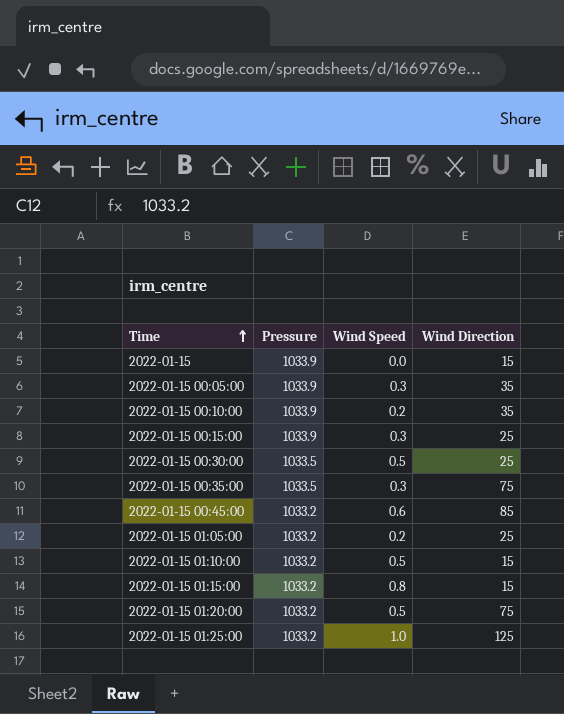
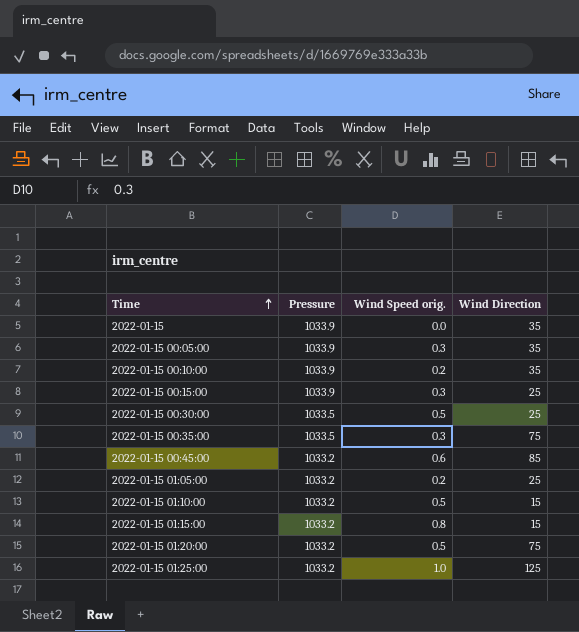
column name: Wind Speed -> Wind Speed orig.
2022-01-15 | Wind Direction: 15 -> 35

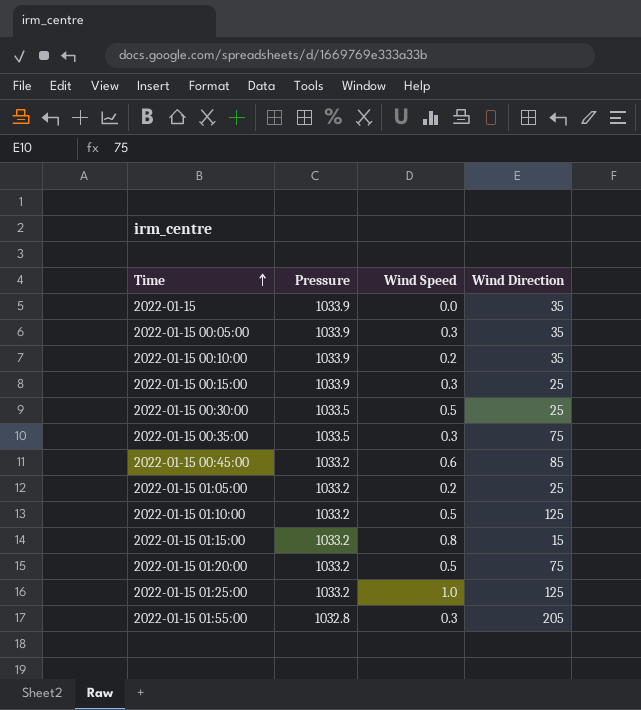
column name: Wind Speed orig. -> Wind Speed
2022-01-15 01:10:00 | Wind Direction: 15 -> 125
row 2022-01-15 01:55:00: none -> 1032.8 | 0.3 | 205

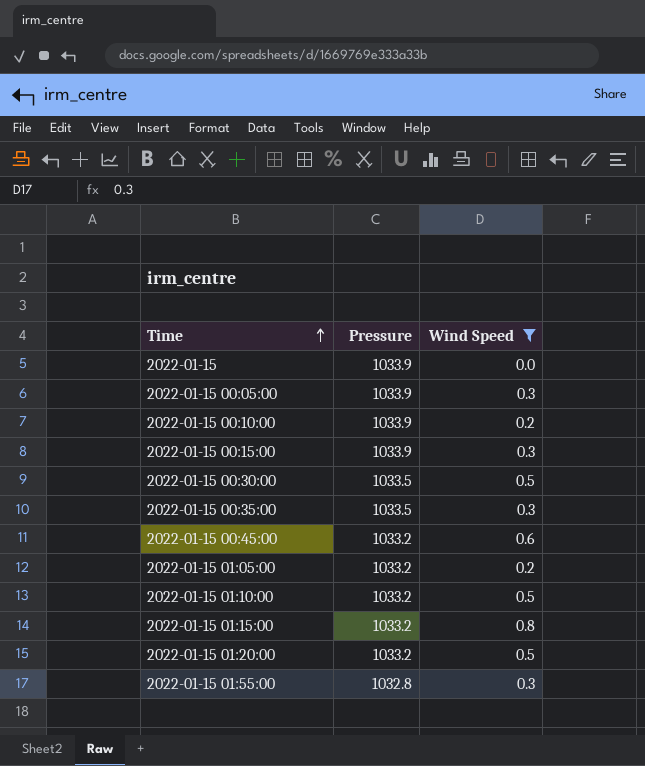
filter: none -> Wind Speed != 1.0
column Wind Direction | position: 4 -> none

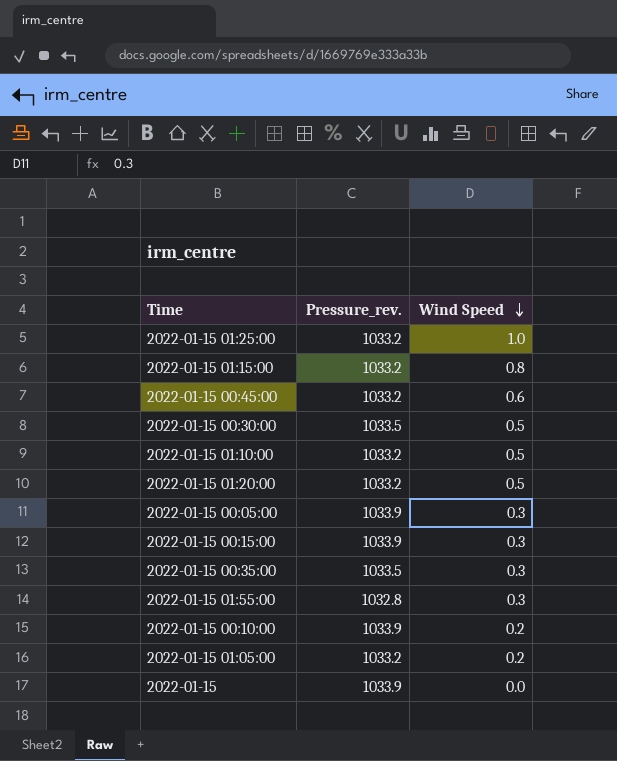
filter: Wind Speed != 1.0 -> none
row order: Time ascending -> Wind Speed descending
column name: Pressure -> Pressure_rev.

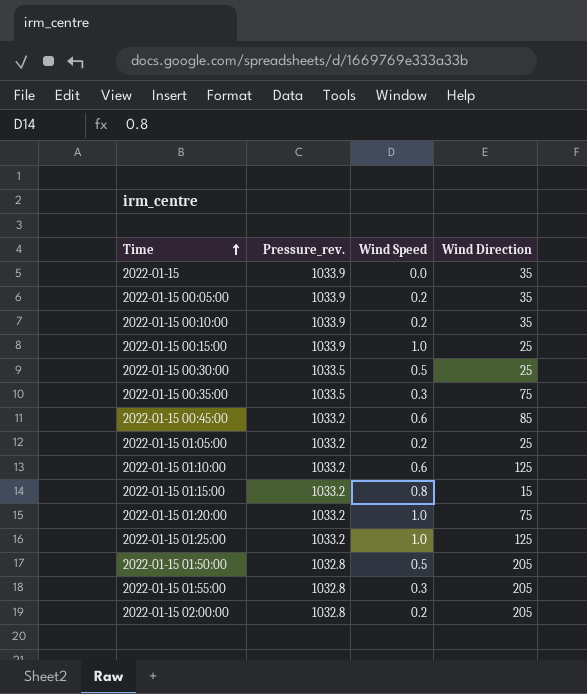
row order: Wind Speed descending -> Time ascending
column Wind Direction | position: none -> 4
2022-01-15 00:05:00 | Wind Speed: 0.3 -> 0.2
2022-01-15 00:15:00 | Wind Speed: 0.3 -> 1.0
2022-01-15 01:10:00 | Wind Speed: 0.5 -> 0.6
2022-01-15 01:20:00 | Wind Speed: 0.5 -> 1.0
row 2022-01-15 01:50:00: none -> 1032.8 | 0.5 | 205
row 2022-01-15 02:00:00: none -> 1032.8 | 0.2 | 205

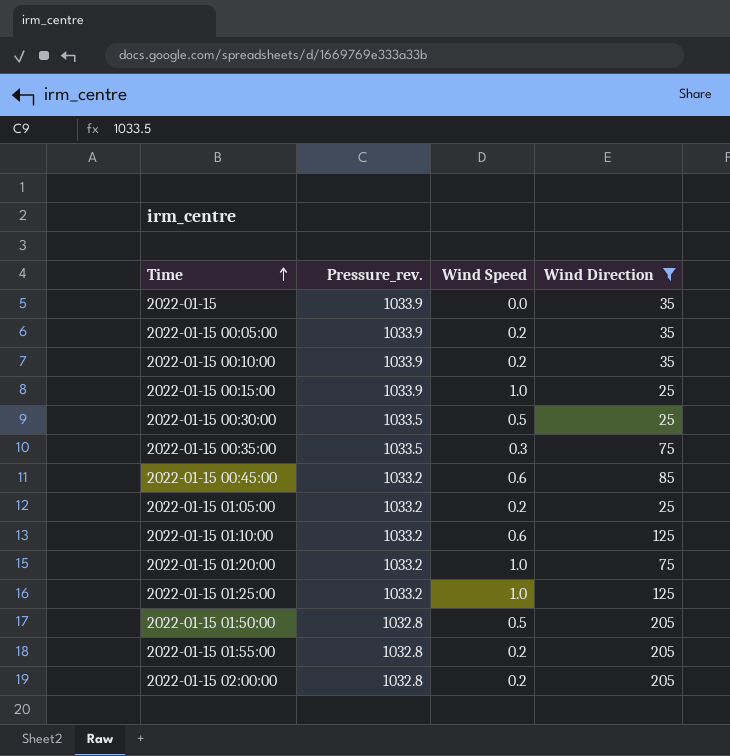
filter: none -> Wind Direction != 15
2022-01-15 01:55:00 | Wind Speed: 0.3 -> 0.2

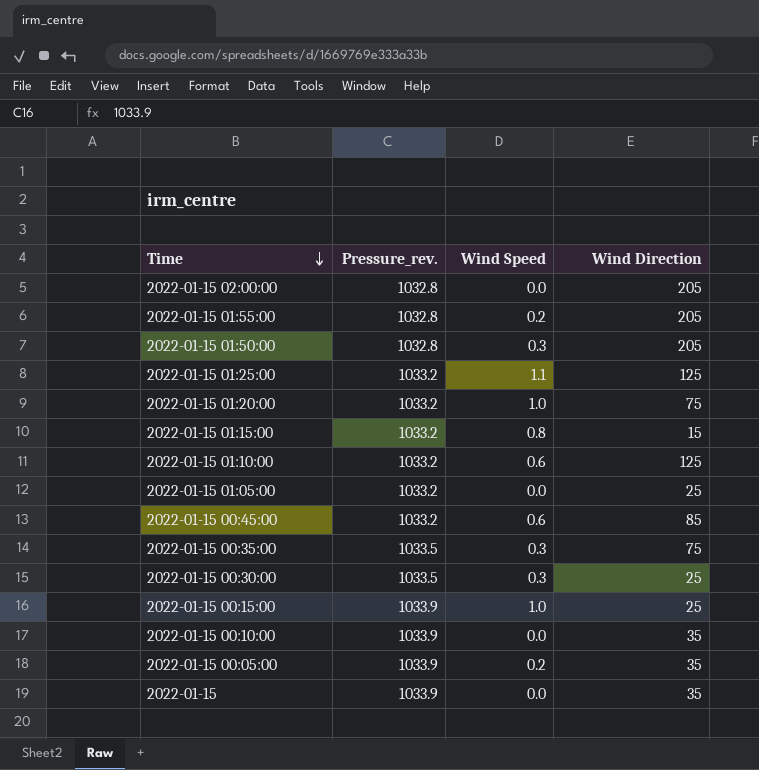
filter: Wind Direction != 15 -> none
row order: Time ascending -> Time descending
2022-01-15 02:00:00 | Wind Speed: 0.2 -> 0.0
2022-01-15 01:50:00 | Wind Speed: 0.5 -> 0.3
2022-01-15 01:25:00 | Wind Speed: 1.0 -> 1.1
2022-01-15 01:05:00 | Wind Speed: 0.2 -> 0.0
2022-01-15 00:30:00 | Wind Speed: 0.5 -> 0.3
2022-01-15 00:10:00 | Wind Speed: 0.2 -> 0.0

